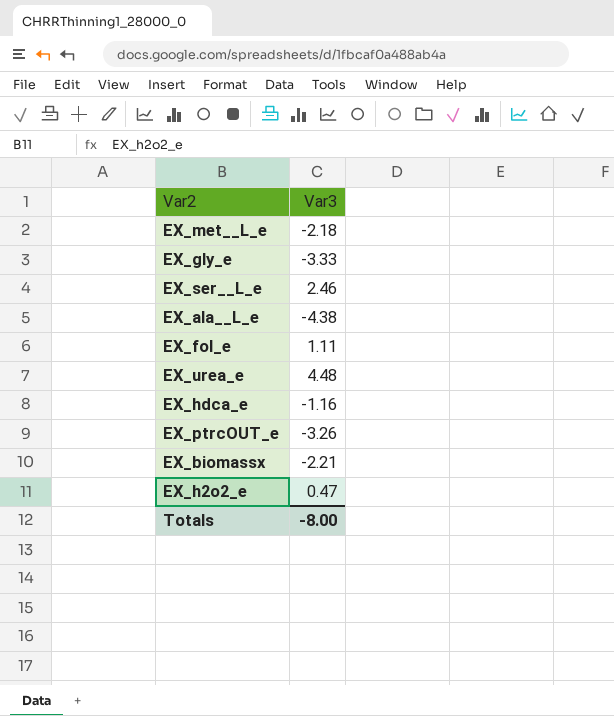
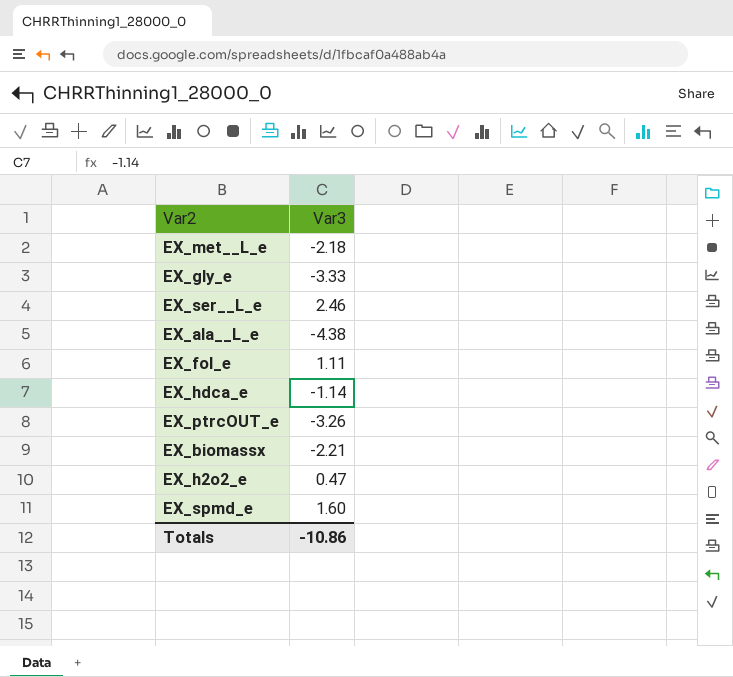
row EX_urea_e: 4.48 -> none
EX_hdca_e | Var3: -1.16 -> -1.14
row EX_spmd_e: none -> 1.60
Totals | Var3: -8.00 -> -10.86

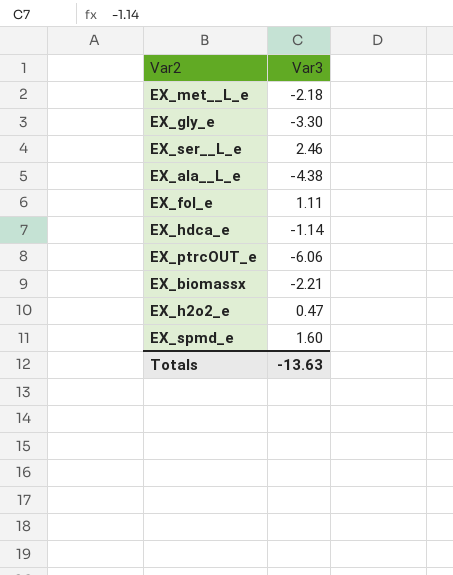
EX_gly_e | Var3: -3.33 -> -3.30
EX_ptrcOUT_e | Var3: -3.26 -> -6.06
Totals | Var3: -10.86 -> -13.63

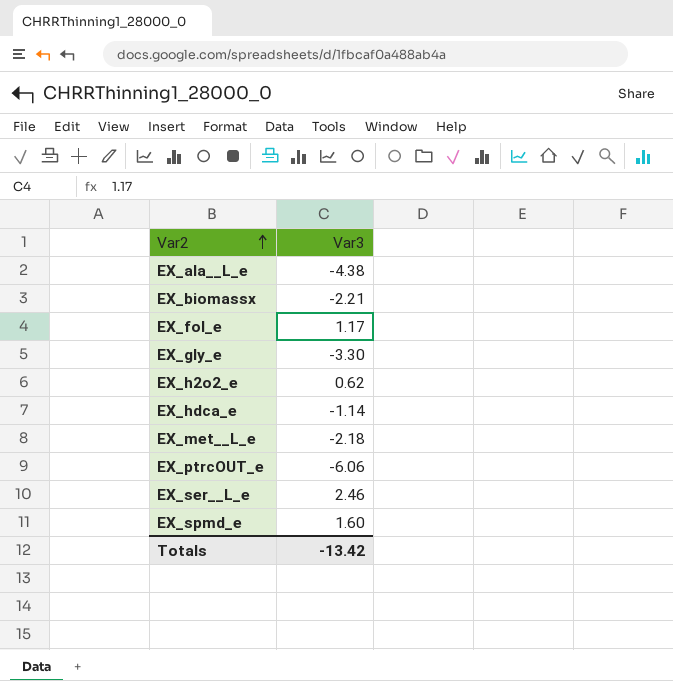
row order: none -> Var2 ascending
EX_fol_e | Var3: 1.11 -> 1.17
EX_h2o2_e | Var3: 0.47 -> 0.62
Totals | Var3: -13.63 -> -13.42

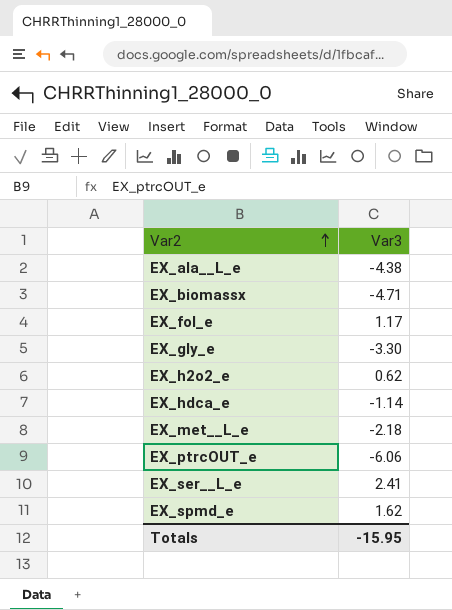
EX_biomassx | Var3: -2.21 -> -4.71
EX_ser__L_e | Var3: 2.46 -> 2.41
EX_spmd_e | Var3: 1.60 -> 1.62
Totals | Var3: -13.42 -> -15.95

